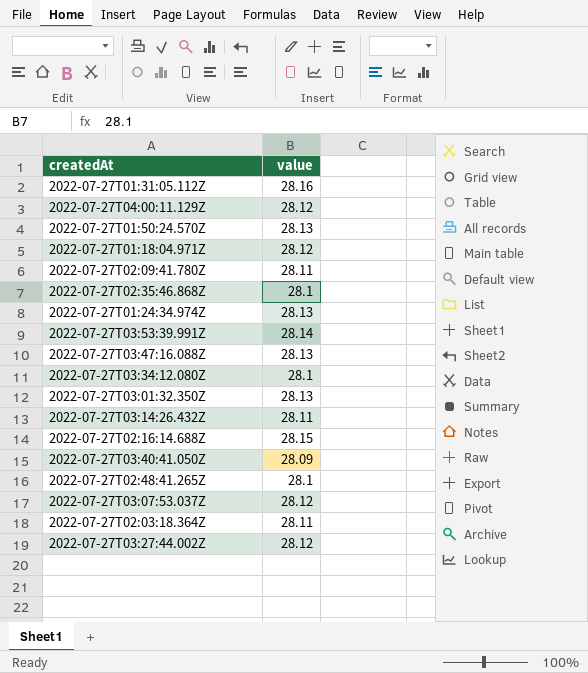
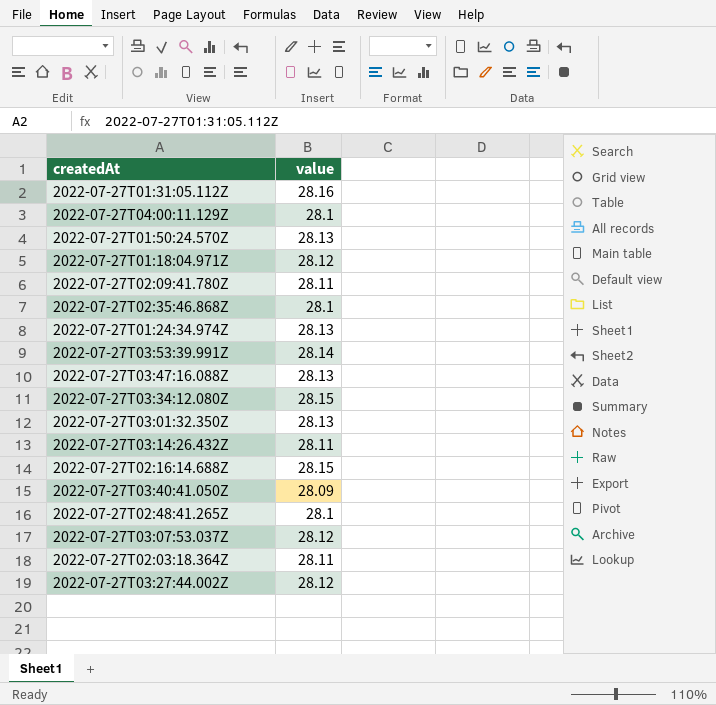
2022-07-27T04:00:11.129Z | value: 28.12 -> 28.1
2022-07-27T03:34:12.080Z | value: 28.1 -> 28.15

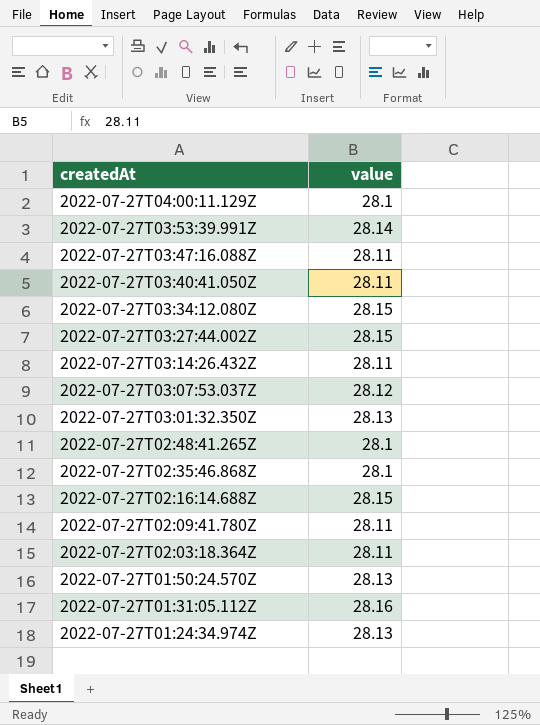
row order: none -> createdAt descending
row 2022-07-27T01:18:04.971Z: 28.12 -> none
2022-07-27T03:47:16.088Z | value: 28.13 -> 28.11
2022-07-27T03:40:41.050Z | value: 28.09 -> 28.11
2022-07-27T03:27:44.002Z | value: 28.12 -> 28.15

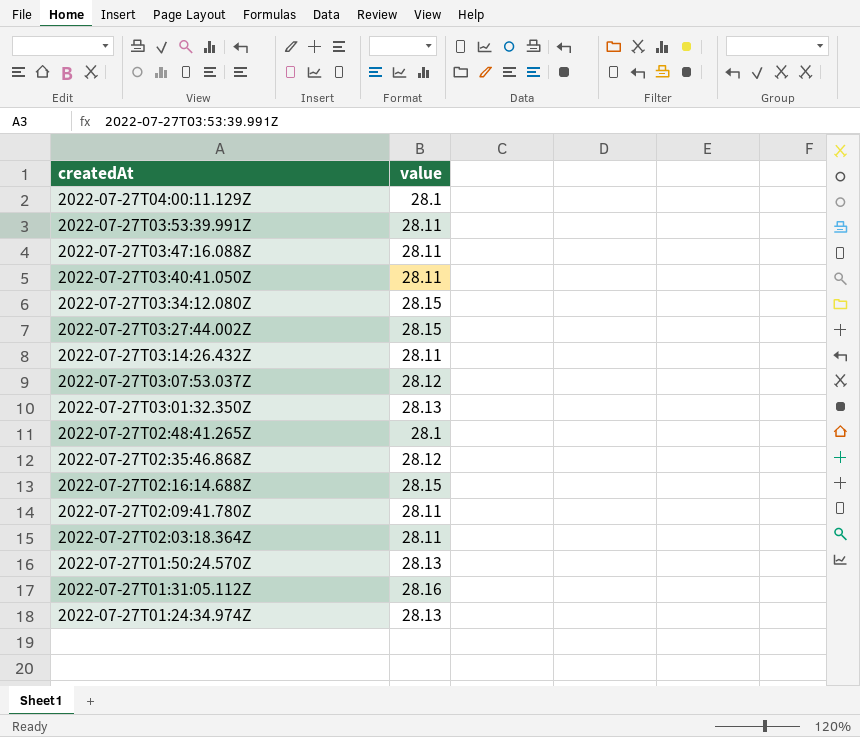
2022-07-27T03:53:39.991Z | value: 28.14 -> 28.11
2022-07-27T02:35:46.868Z | value: 28.1 -> 28.12

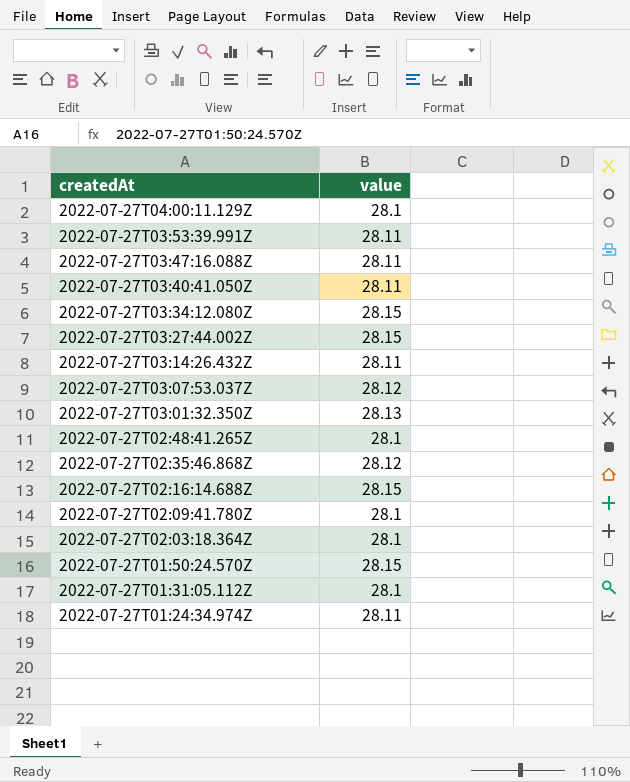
2022-07-27T02:09:41.780Z | value: 28.11 -> 28.1
2022-07-27T02:03:18.364Z | value: 28.11 -> 28.1
2022-07-27T01:50:24.570Z | value: 28.13 -> 28.15
2022-07-27T01:31:05.112Z | value: 28.16 -> 28.1
2022-07-27T01:24:34.974Z | value: 28.13 -> 28.11

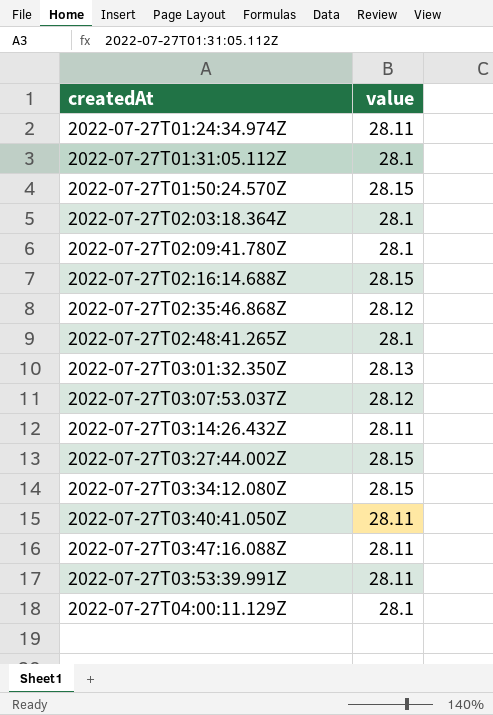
row order: createdAt descending -> createdAt ascending

